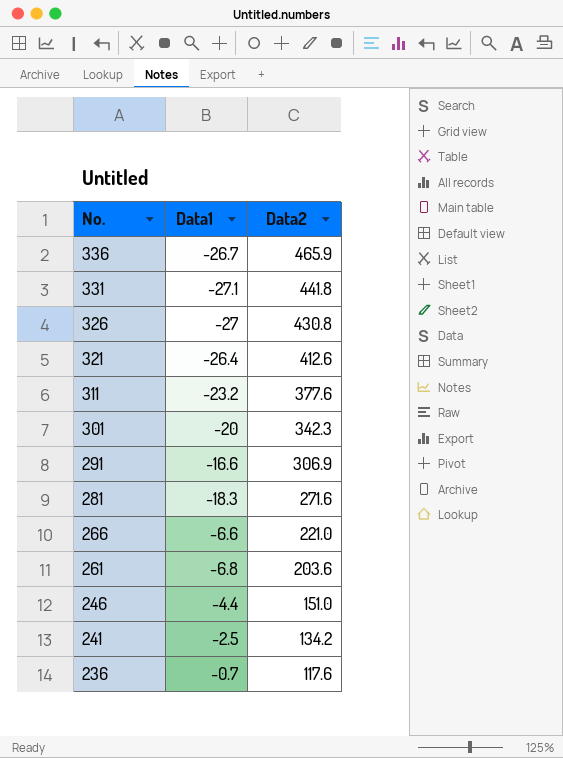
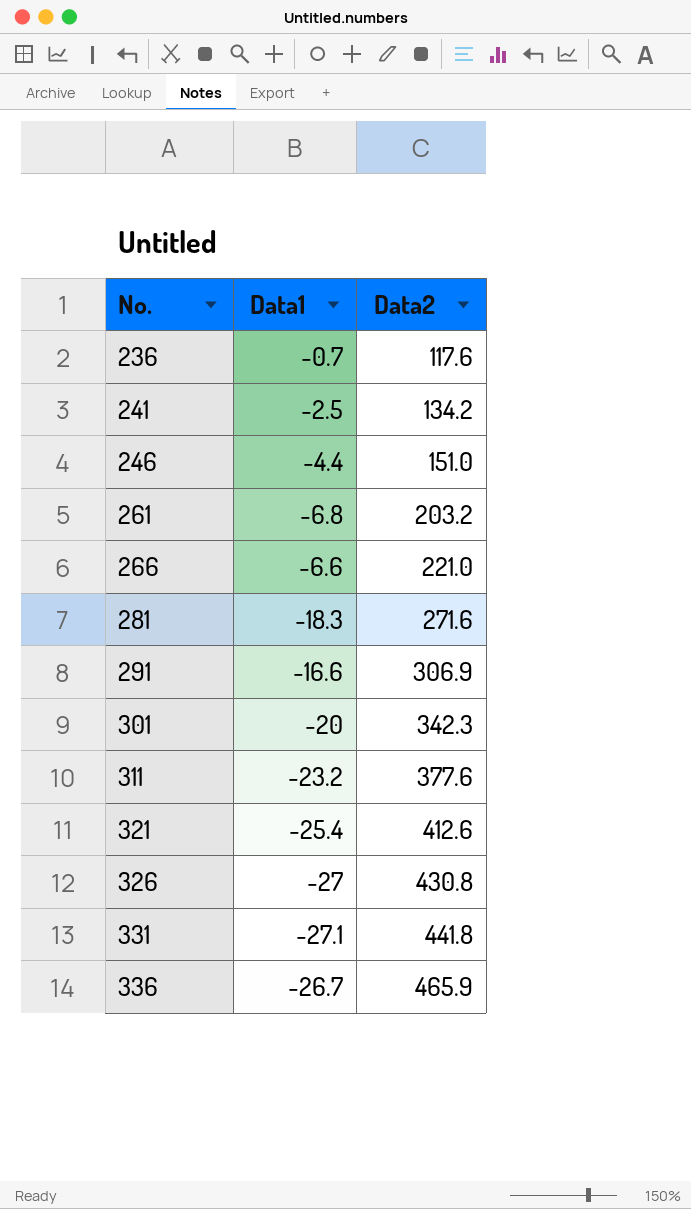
row order: No. descending -> No. ascending
261 | Data2: 203.6 -> 203.2
321 | Data1: -26.4 -> -25.4

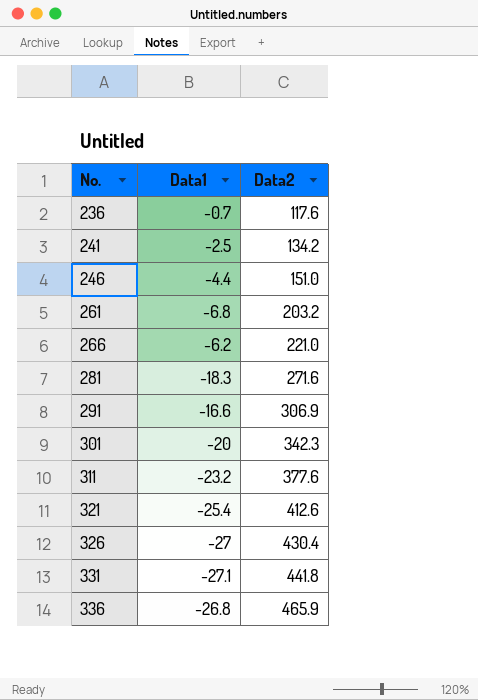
266 | Data1: -6.6 -> -6.2
326 | Data2: 430.8 -> 430.4
336 | Data1: -26.7 -> -26.8

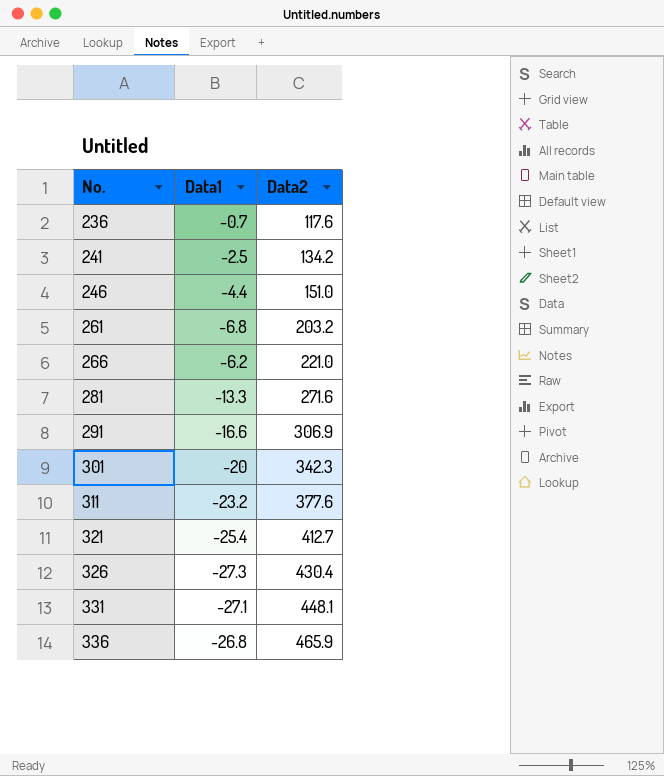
281 | Data1: -18.3 -> -13.3
321 | Data2: 412.6 -> 412.7
326 | Data1: -27 -> -27.3
331 | Data2: 441.8 -> 448.1

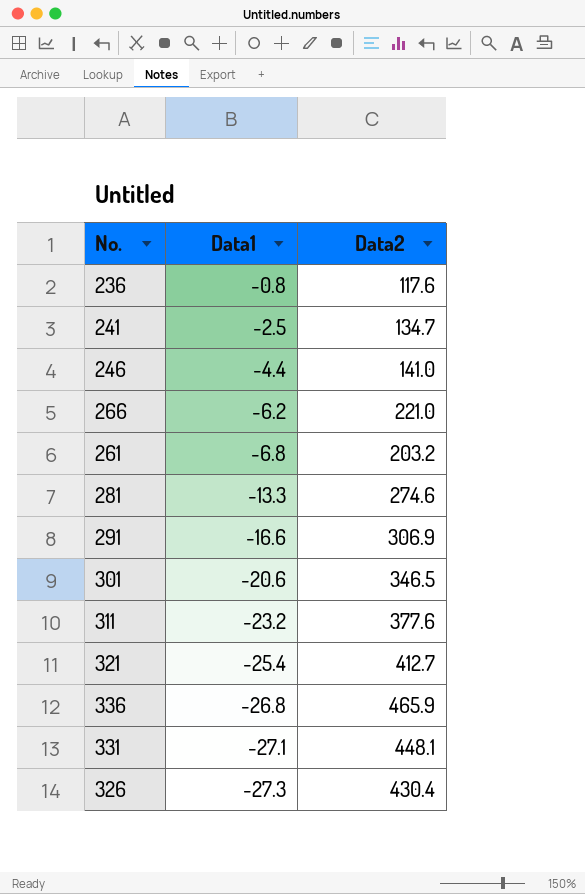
row order: No. ascending -> Data1 descending
236 | Data1: -0.7 -> -0.8
241 | Data2: 134.2 -> 134.7
246 | Data2: 151.0 -> 141.0
281 | Data2: 271.6 -> 274.6
301 | Data1: -20 -> -20.6
301 | Data2: 342.3 -> 346.5

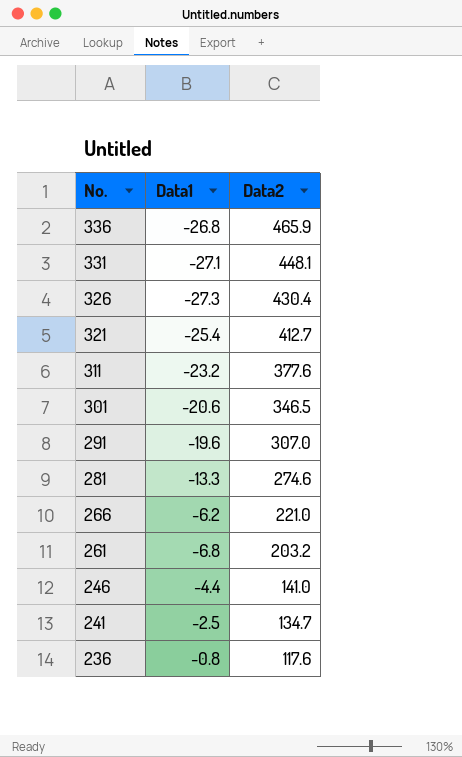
row order: Data1 descending -> No. descending
291 | Data1: -16.6 -> -19.6
291 | Data2: 306.9 -> 307.0

